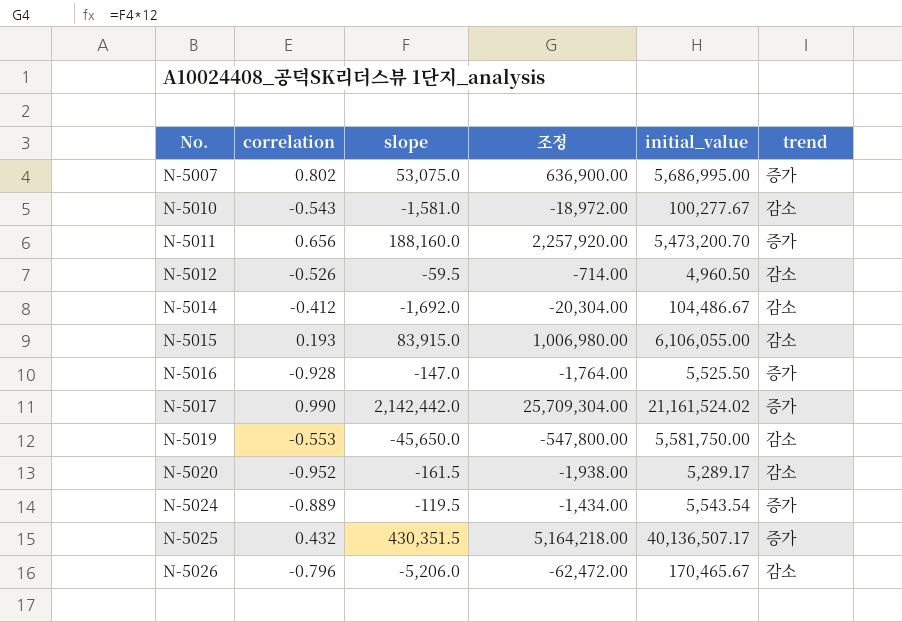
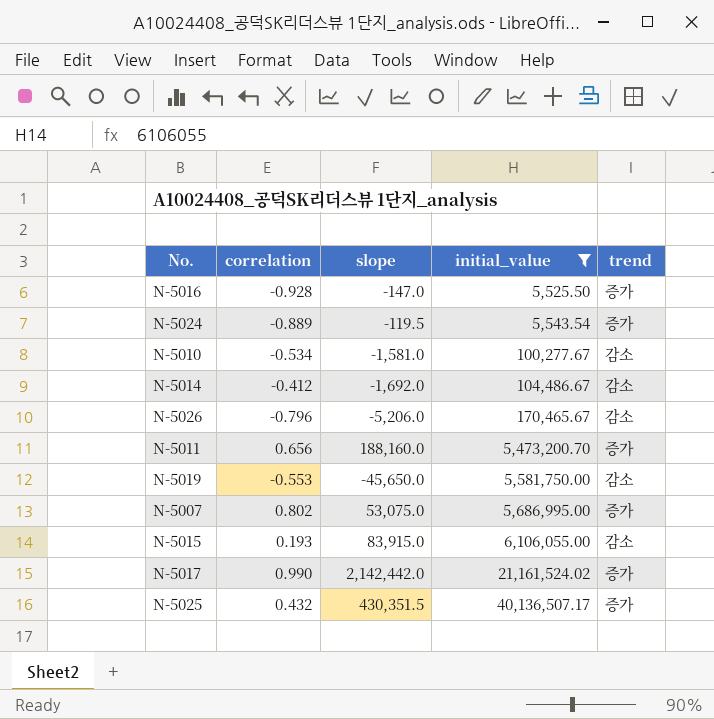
filter: none -> initial_value >= 5,525.50
row order: No. ascending -> initial_value ascending
column 조정 | formula: [slope] * 12 -> none
N-5010 | correlation: -0.543 -> -0.534

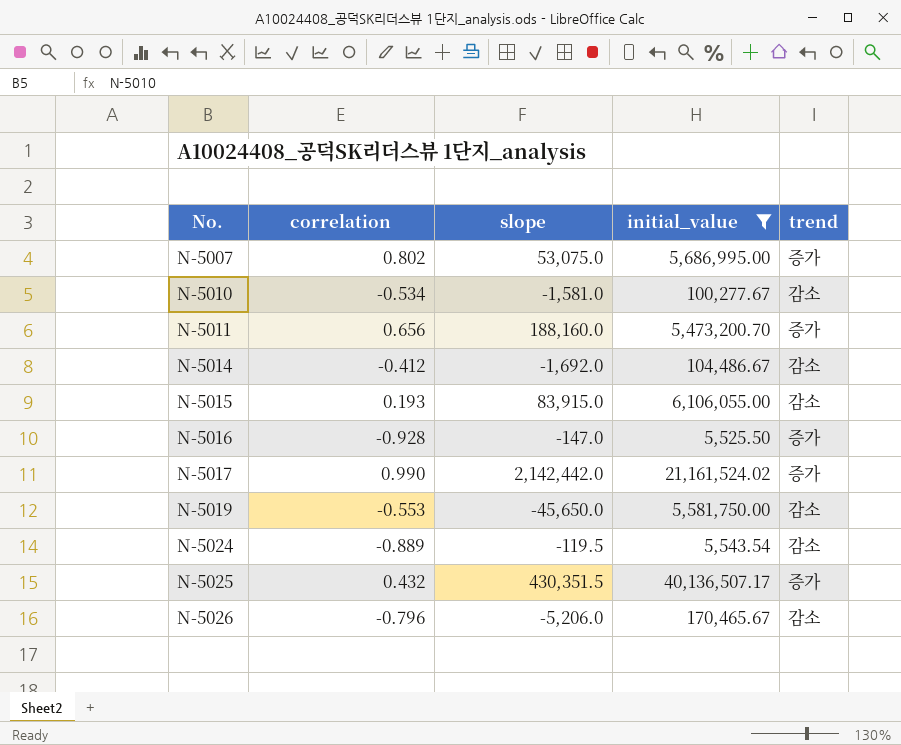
row order: initial_value ascending -> No. ascending
N-5024 | trend: 증가 -> 감소

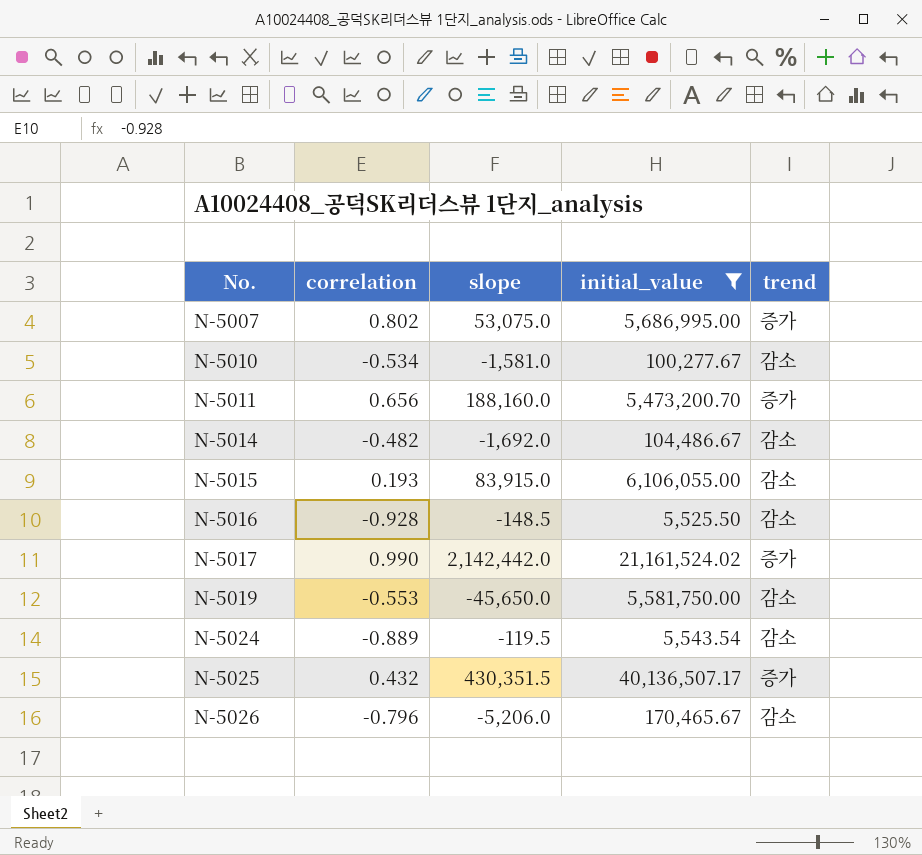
N-5014 | correlation: -0.412 -> -0.482
N-5016 | slope: -147.0 -> -148.5
N-5016 | trend: 증가 -> 감소

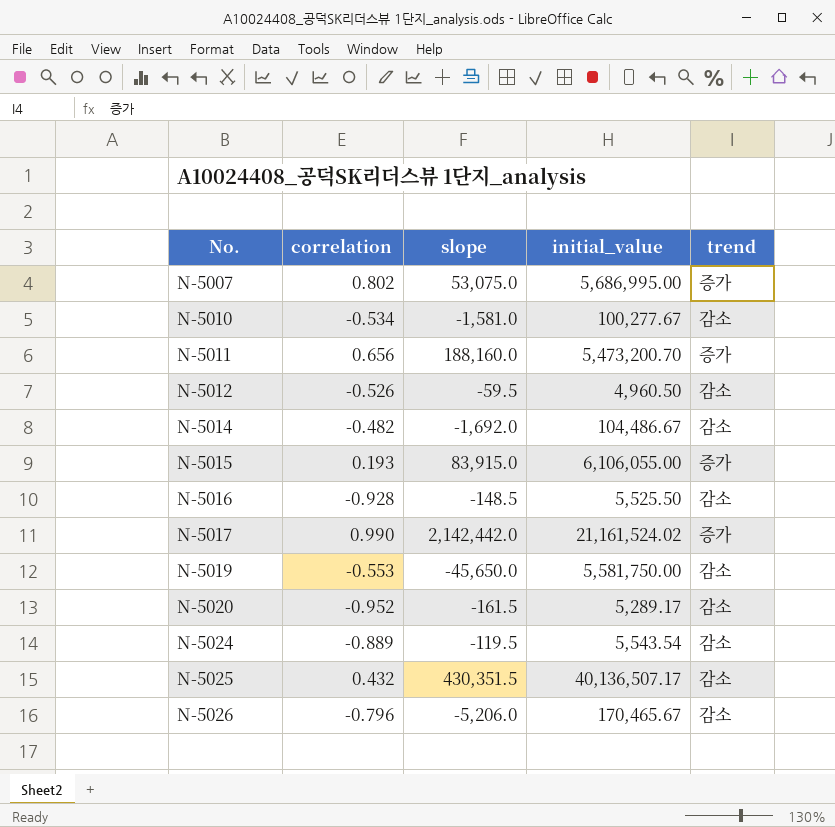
filter: initial_value >= 5,525.50 -> none
N-5015 | trend: 감소 -> 증가
N-5025 | trend: 증가 -> 감소

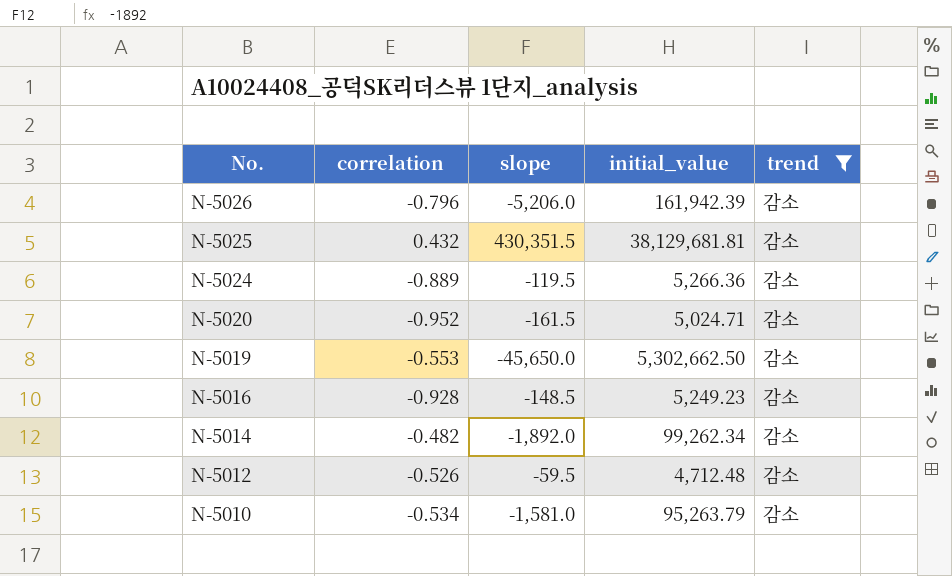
filter: none -> trend = 감소
row order: No. ascending -> No. descending
N-5026 | initial_value: 170,465.67 -> 161,942.39
N-5025 | initial_value: 40,136,507.17 -> 38,129,681.81
N-5024 | initial_value: 5,543.54 -> 5,266.36
N-5020 | initial_value: 5,289.17 -> 5,024.71
N-5019 | initial_value: 5,581,750.00 -> 5,302,662.50
N-5016 | initial_value: 5,525.50 -> 5,249.23
N-5014 | slope: -1,692.0 -> -1,892.0
N-5014 | initial_value: 104,486.67 -> 99,262.34
N-5012 | initial_value: 4,960.50 -> 4,712.48
N-5010 | initial_value: 100,277.67 -> 95,263.79

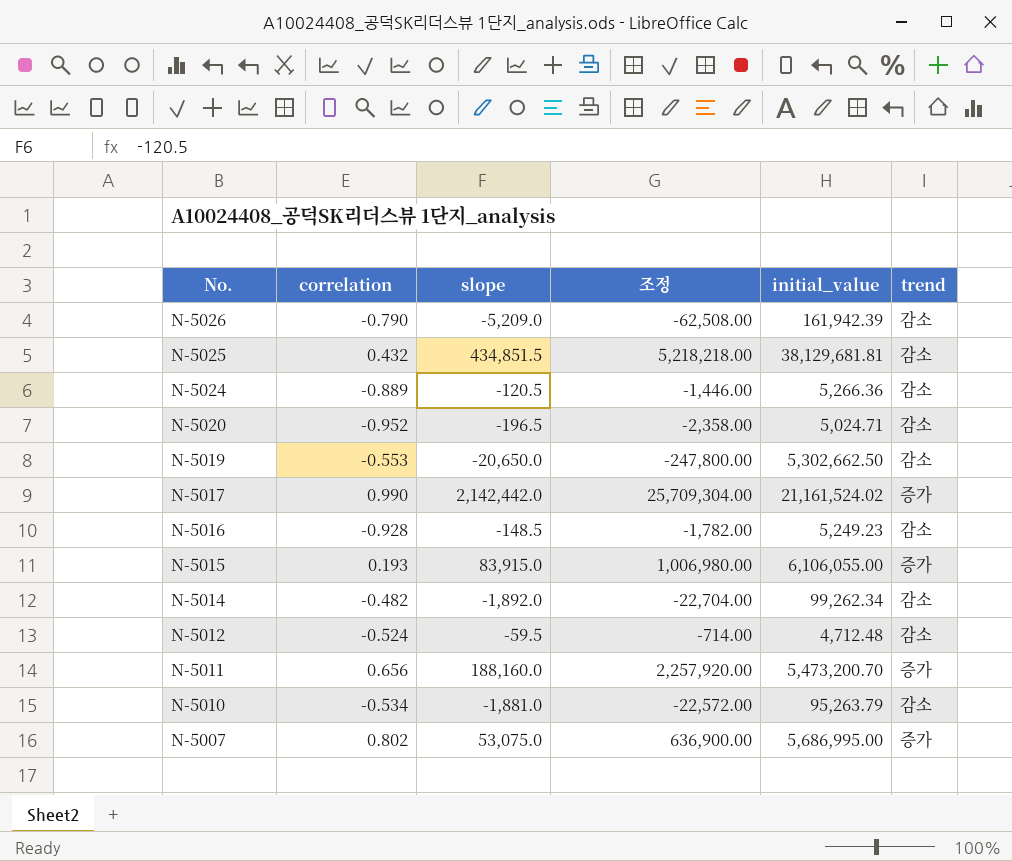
filter: trend = 감소 -> none
column 조정 | formula: none -> [slope] * 12
N-5026 | correlation: -0.796 -> -0.790
N-5026 | slope: -5,206.0 -> -5,209.0
N-5025 | slope: 430,351.5 -> 434,851.5
N-5024 | slope: -119.5 -> -120.5
N-5020 | slope: -161.5 -> -196.5
N-5019 | slope: -45,650.0 -> -20,650.0
N-5012 | correlation: -0.526 -> -0.524
N-5010 | slope: -1,581.0 -> -1,881.0

